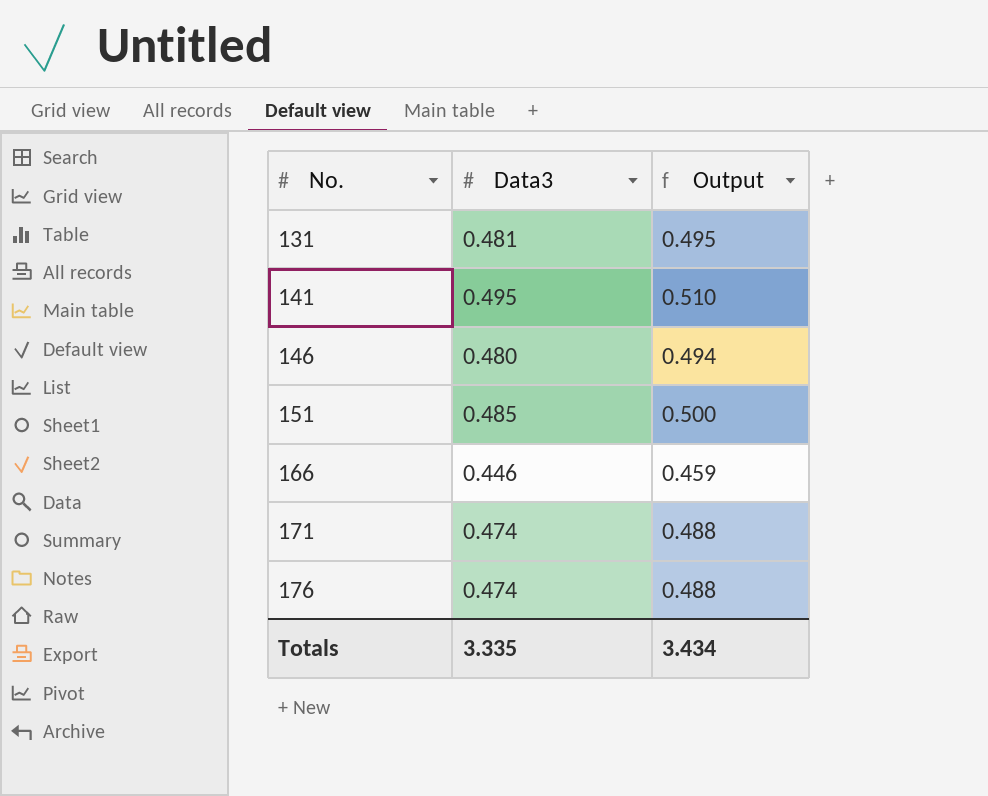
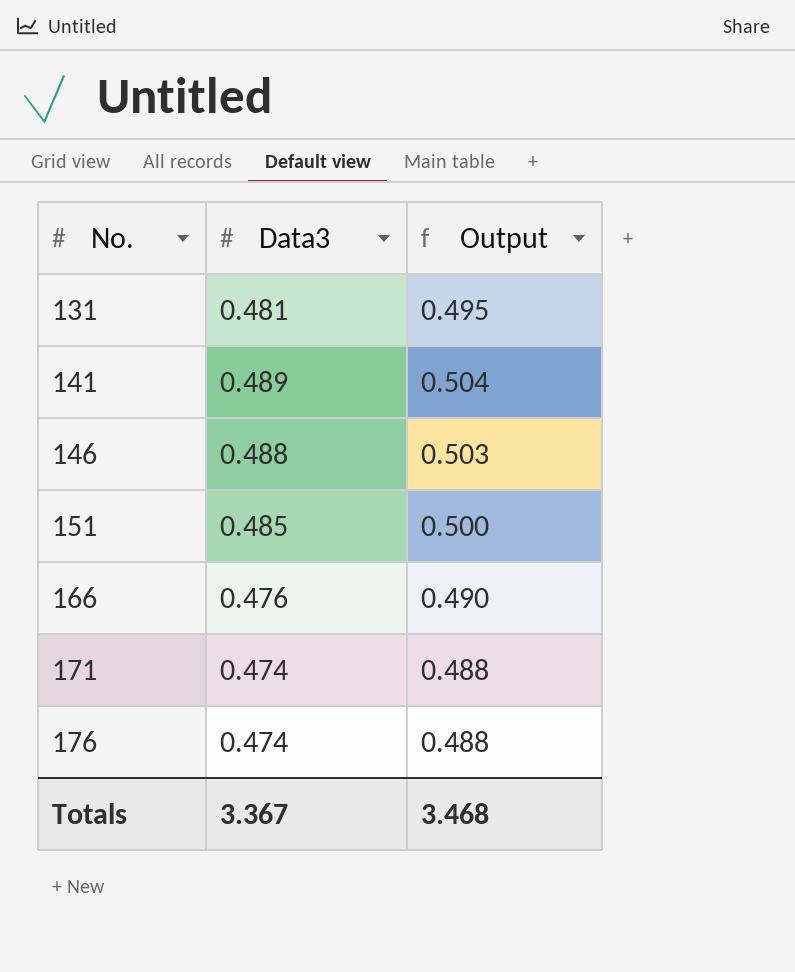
141 | Data3: 0.495 -> 0.489
141 | Output: 0.510 -> 0.504
146 | Data3: 0.480 -> 0.488
146 | Output: 0.494 -> 0.503
166 | Data3: 0.446 -> 0.476
166 | Output: 0.459 -> 0.490
Totals | Data3: 3.335 -> 3.367
Totals | Output: 3.434 -> 3.468

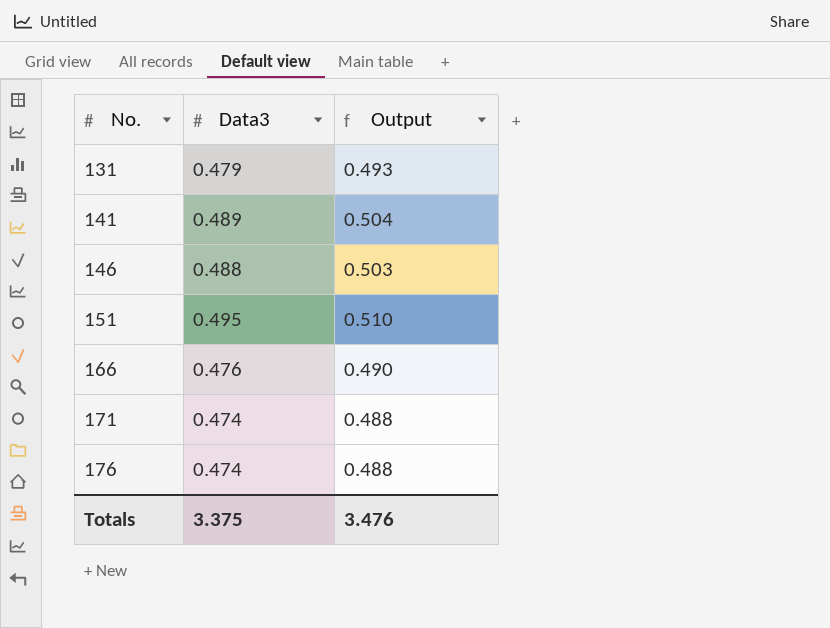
131 | Data3: 0.481 -> 0.479
131 | Output: 0.495 -> 0.493
151 | Data3: 0.485 -> 0.495
151 | Output: 0.500 -> 0.510
Totals | Data3: 3.367 -> 3.375
Totals | Output: 3.468 -> 3.476

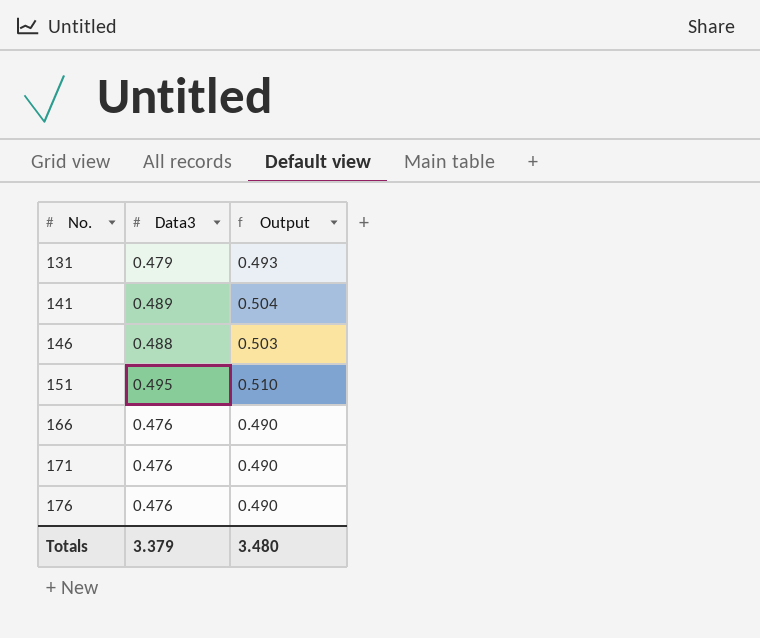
171 | Data3: 0.474 -> 0.476
171 | Output: 0.488 -> 0.490
176 | Data3: 0.474 -> 0.476
176 | Output: 0.488 -> 0.490
Totals | Data3: 3.375 -> 3.379
Totals | Output: 3.476 -> 3.480

